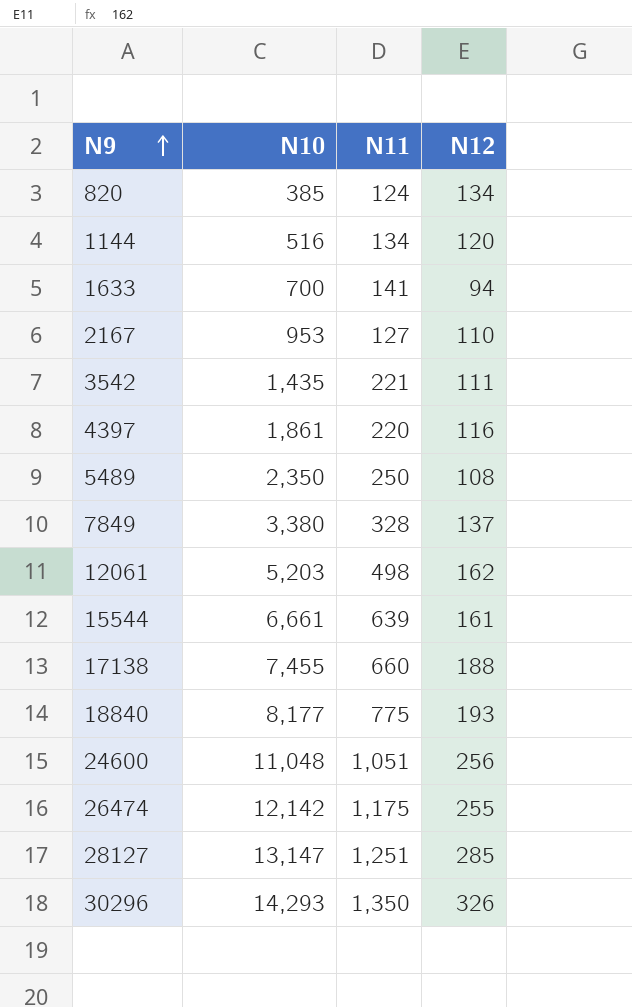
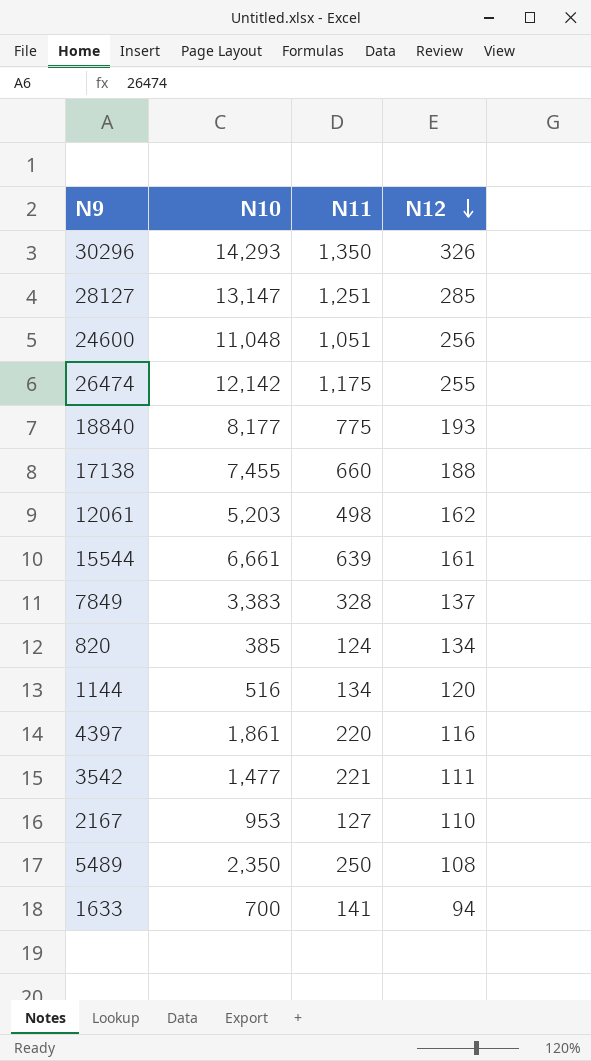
row order: N9 ascending -> N12 descending
7849 | N10: 3,380 -> 3,383
3542 | N10: 1,435 -> 1,477

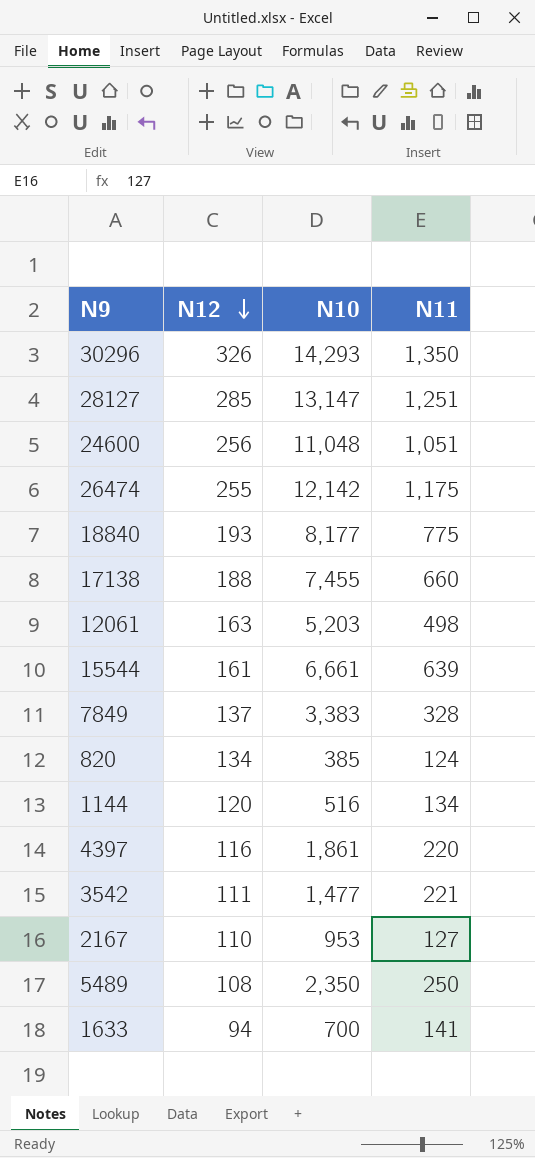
column N12 | position: 4 -> 2
12061 | N12: 162 -> 163

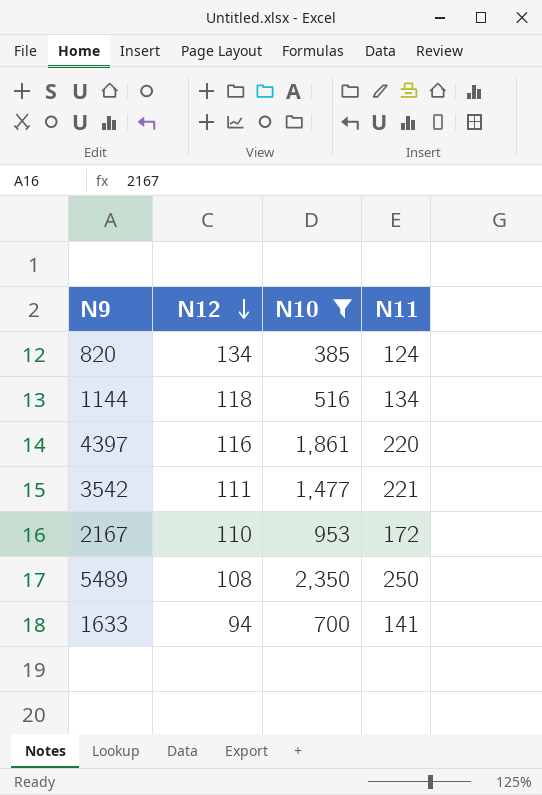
filter: none -> N10 <= 2,350
1144 | N12: 120 -> 118
2167 | N11: 127 -> 172

